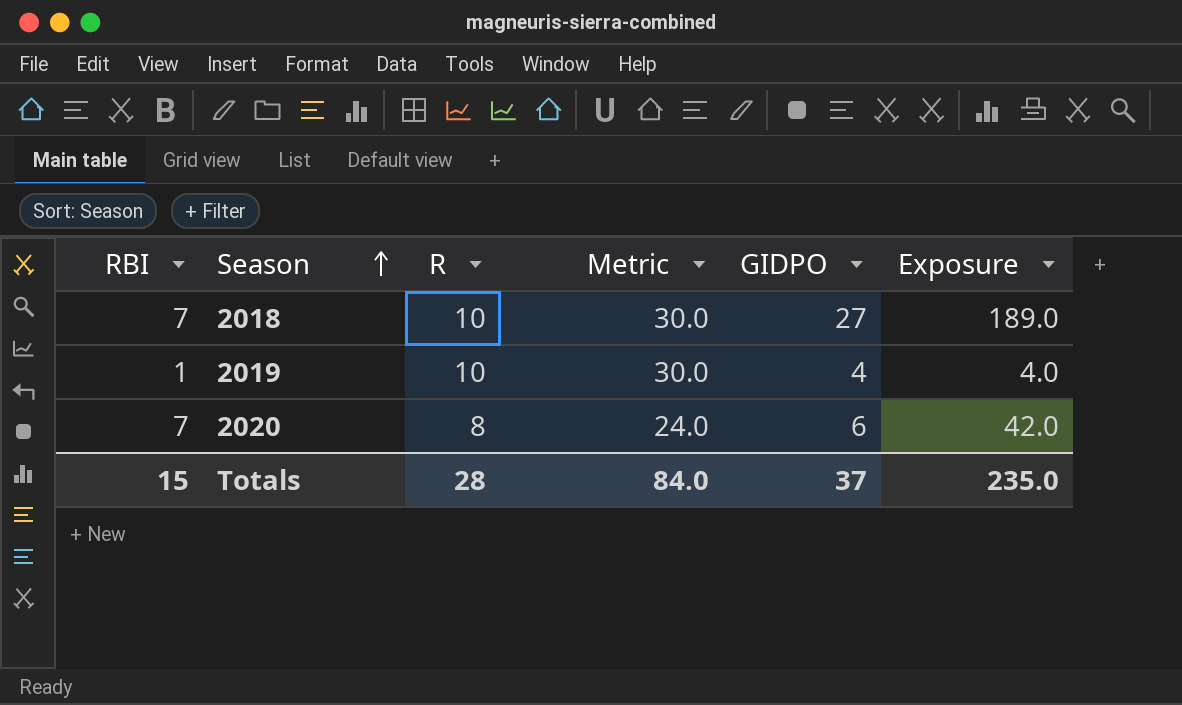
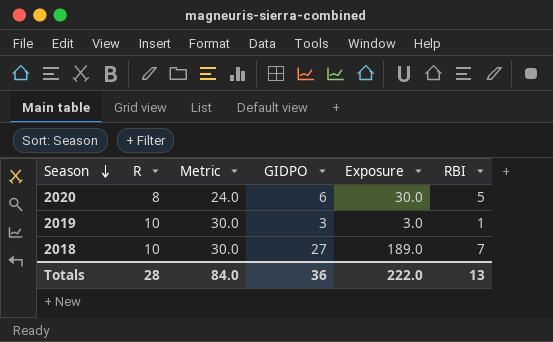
row order: Season ascending -> Season descending
column RBI | position: 1 -> 6
2020 | Exposure: 42.0 -> 30.0
2020 | RBI: 7 -> 5
2019 | GIDPO: 4 -> 3
2019 | Exposure: 4.0 -> 3.0
Totals | GIDPO: 37 -> 36
Totals | Exposure: 235.0 -> 222.0
Totals | RBI: 15 -> 13

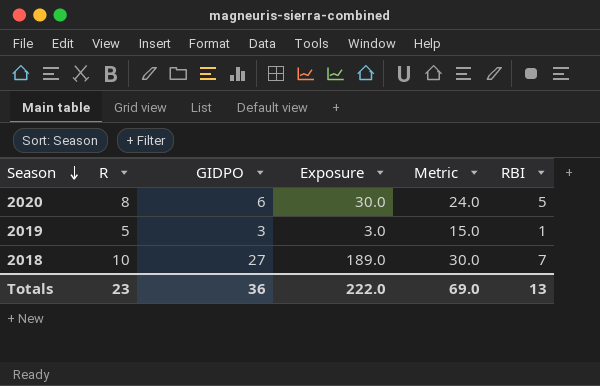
column Metric | position: 3 -> 5
2019 | R: 10 -> 5
2019 | Metric: 30.0 -> 15.0
Totals | R: 28 -> 23
Totals | Metric: 84.0 -> 69.0

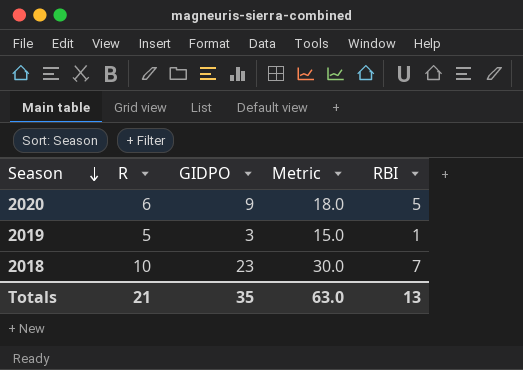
column Exposure | formula: [GIDPO] * [RBI] -> none
2020 | R: 8 -> 6
2020 | GIDPO: 6 -> 9
2020 | Metric: 24.0 -> 18.0
2018 | GIDPO: 27 -> 23
Totals | R: 23 -> 21
Totals | GIDPO: 36 -> 35
Totals | Metric: 69.0 -> 63.0

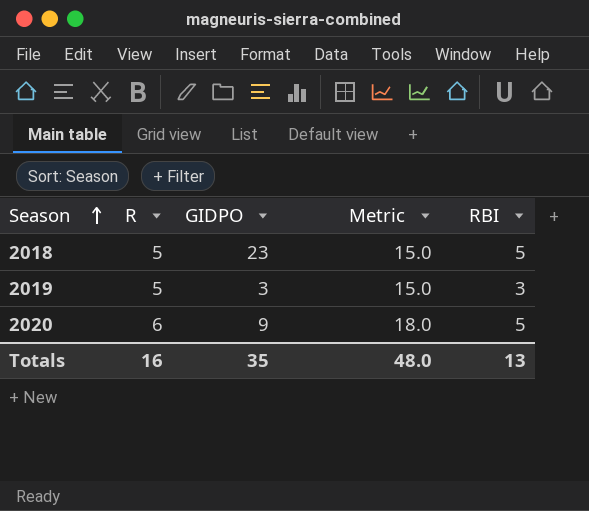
row order: Season descending -> Season ascending
2018 | R: 10 -> 5
2018 | Metric: 30.0 -> 15.0
2018 | RBI: 7 -> 5
2019 | RBI: 1 -> 3
Totals | R: 21 -> 16
Totals | Metric: 63.0 -> 48.0

